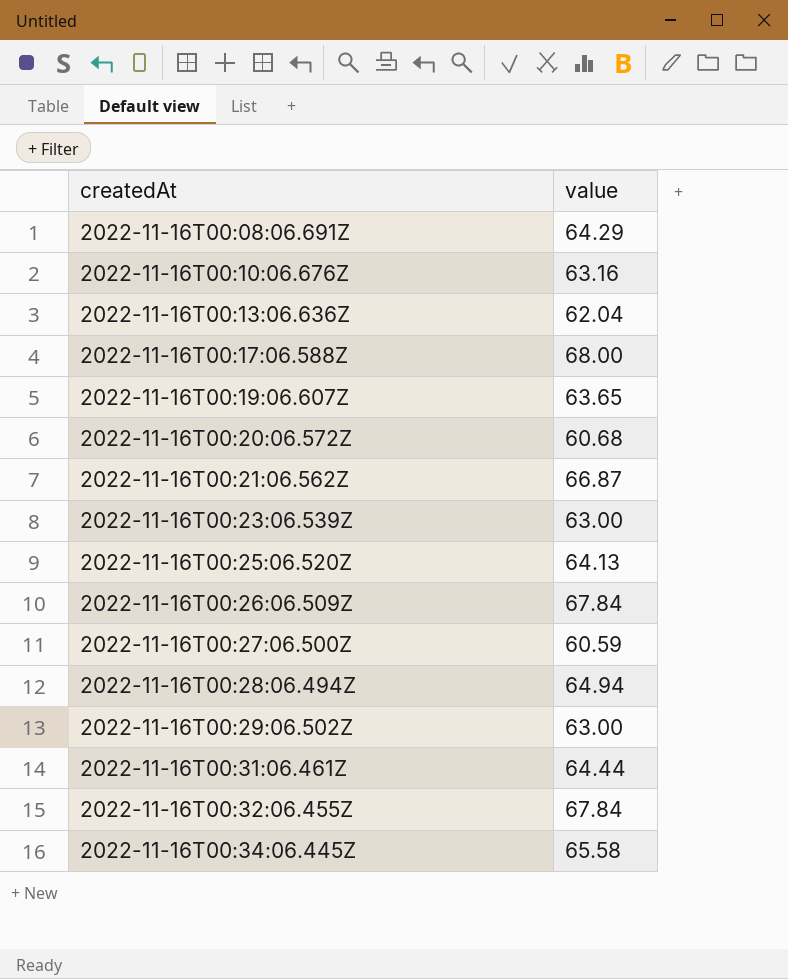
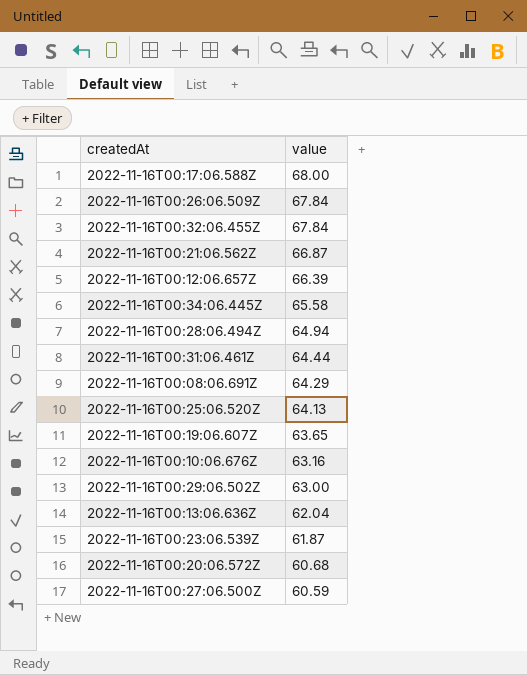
row order: createdAt ascending -> value descending
row 2022-11-16T00:12:06.657Z: none -> 66.39
2022-11-16T00:23:06.539Z | value: 63.00 -> 61.87

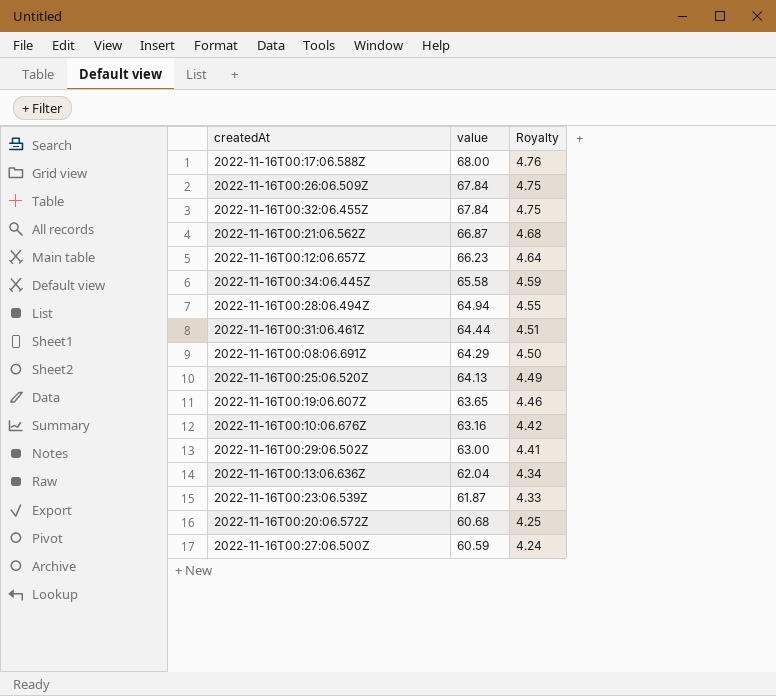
column Royalty | formula: none -> [value] * 0.07
2022-11-16T00:12:06.657Z | value: 66.39 -> 66.23

